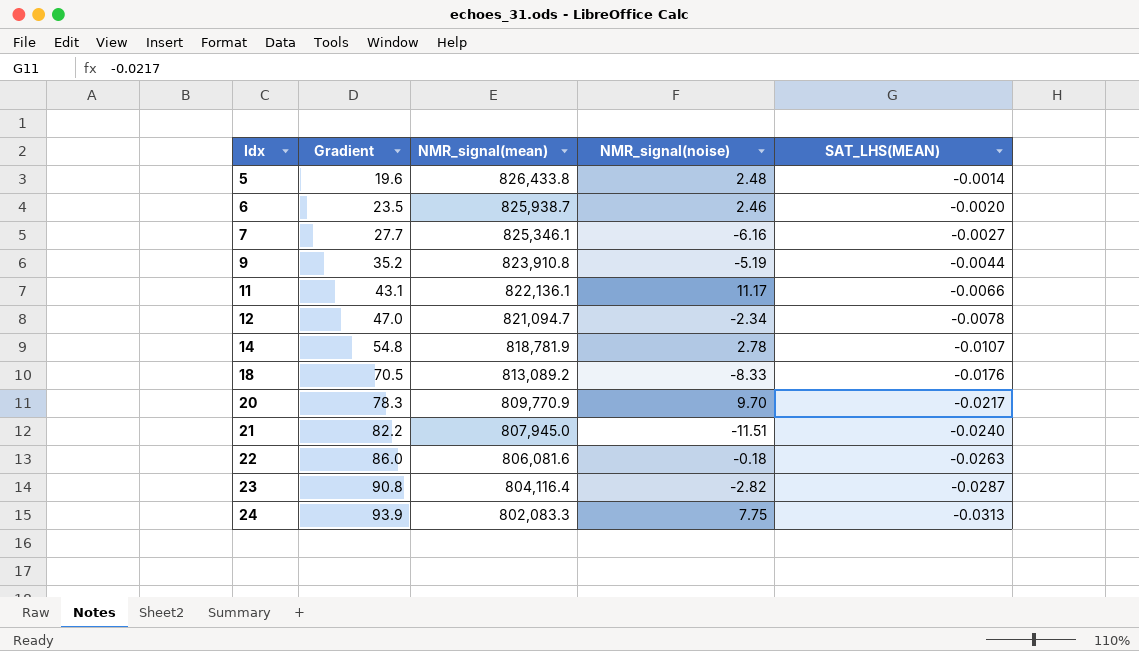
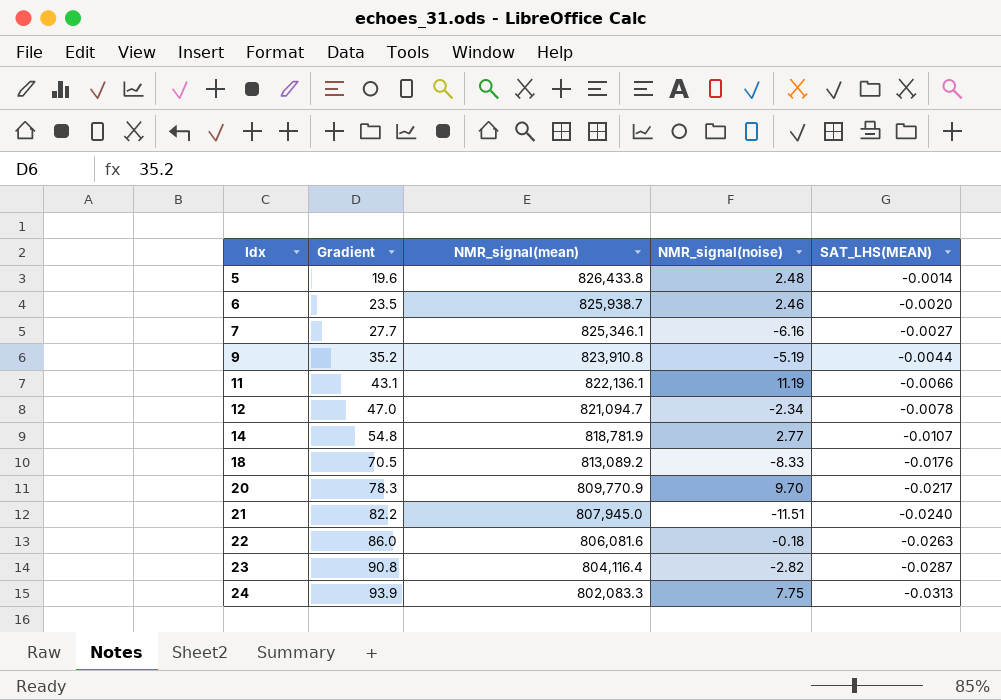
11 | NMR_signal(noise): 11.17 -> 11.19
14 | NMR_signal(noise): 2.78 -> 2.77

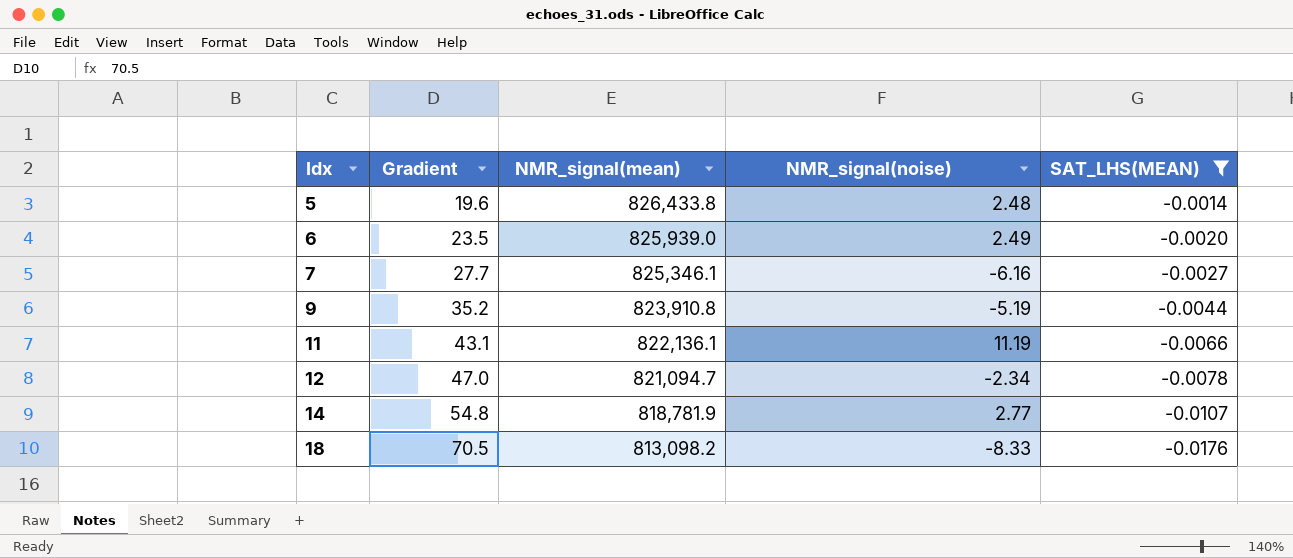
filter: none -> SAT_LHS(MEAN) >= -0.0176
6 | NMR_signal(mean): 825,938.7 -> 825,939.0
6 | NMR_signal(noise): 2.46 -> 2.49
18 | NMR_signal(mean): 813,089.2 -> 813,098.2

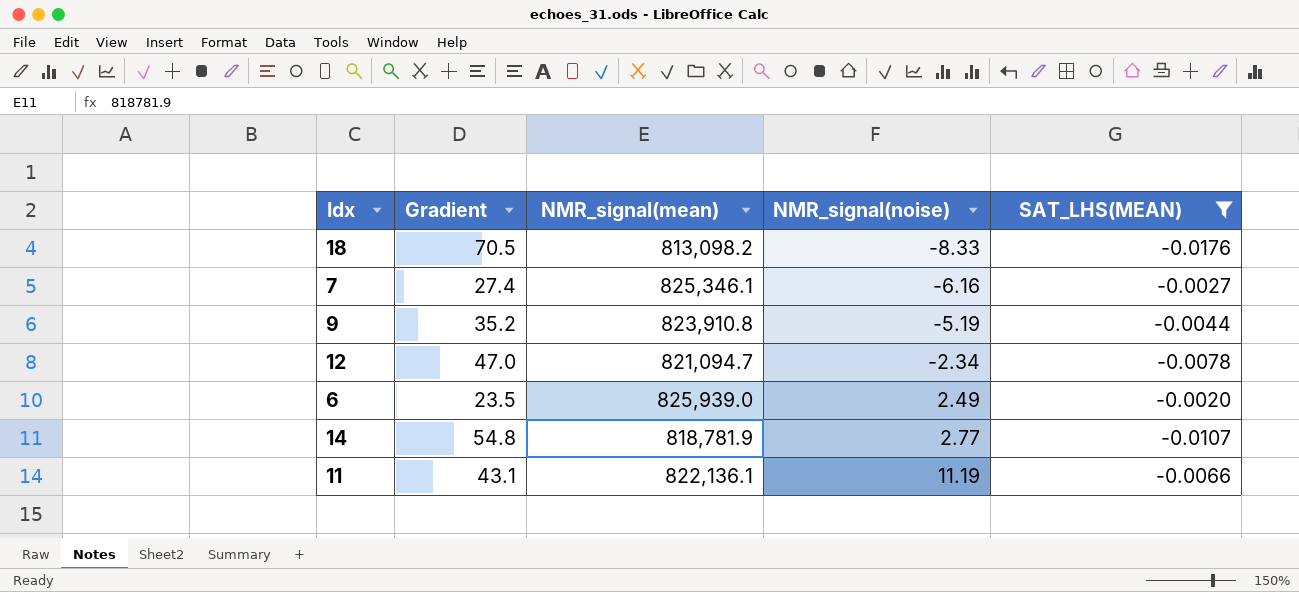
row order: Idx ascending -> NMR_signal(noise) ascending
row 5: 19.6 | 826,433.8 | 2.48 | -0.0014 -> none
7 | Gradient: 27.7 -> 27.4

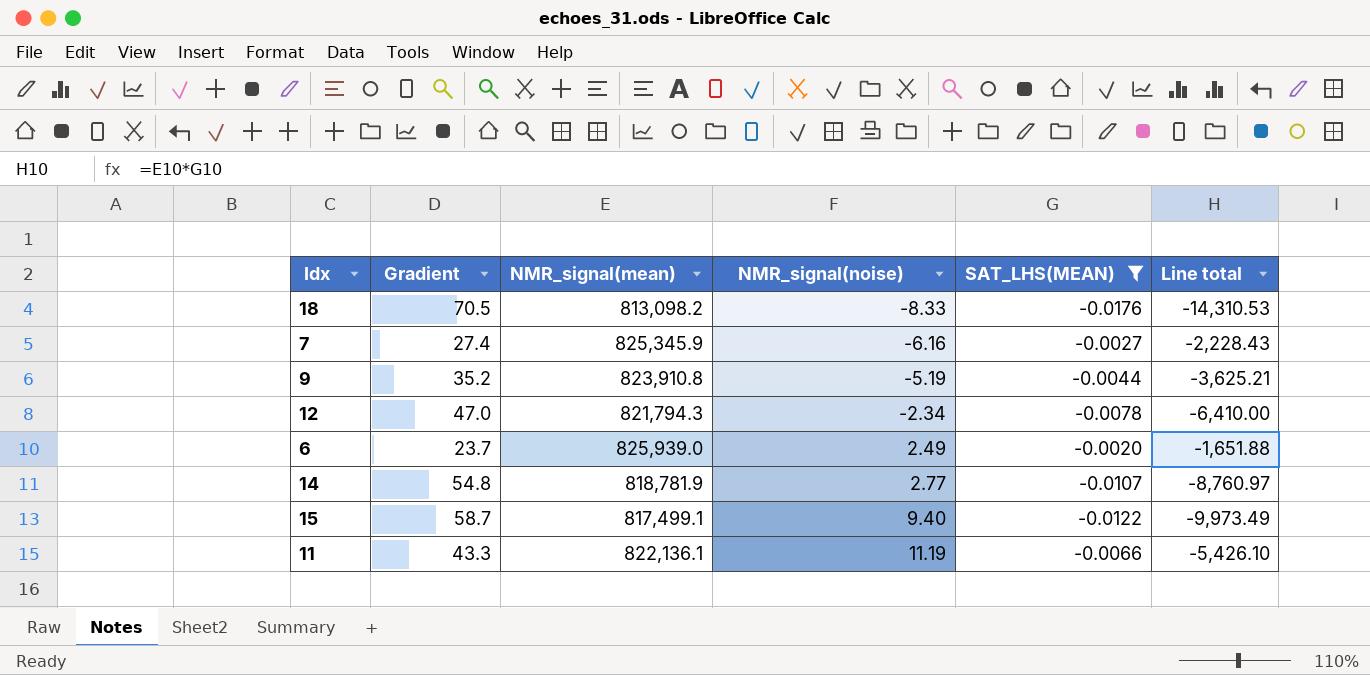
column Line total | formula: none -> [NMR_signal(mean)] * [SAT_LHS(MEAN)]
7 | NMR_signal(mean): 825,346.1 -> 825,345.9
12 | NMR_signal(mean): 821,094.7 -> 821,794.3
6 | Gradient: 23.5 -> 23.7
row 15: none -> 58.7 | 817,499.1 | 9.40 | -0.0122 | -9,973.49
11 | Gradient: 43.1 -> 43.3

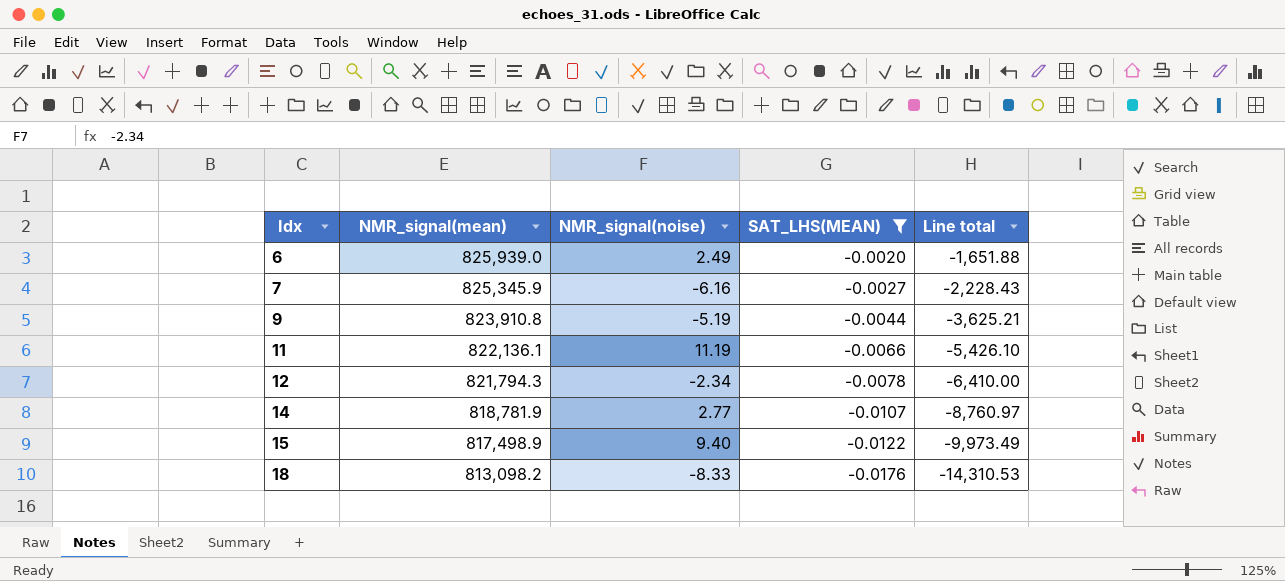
row order: NMR_signal(noise) ascending -> Idx ascending
column Gradient | position: 2 -> none
15 | NMR_signal(mean): 817,499.1 -> 817,498.9

